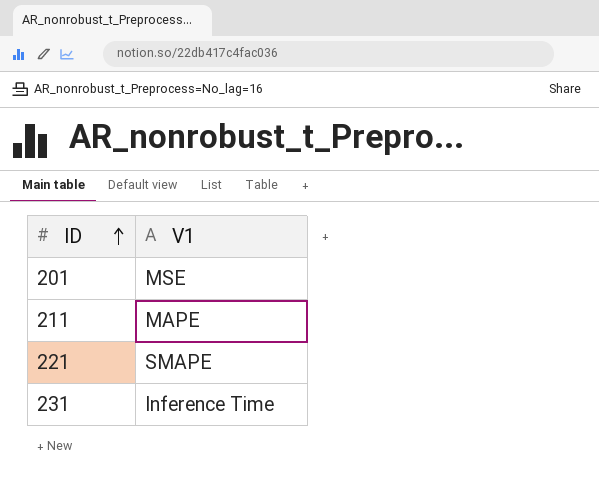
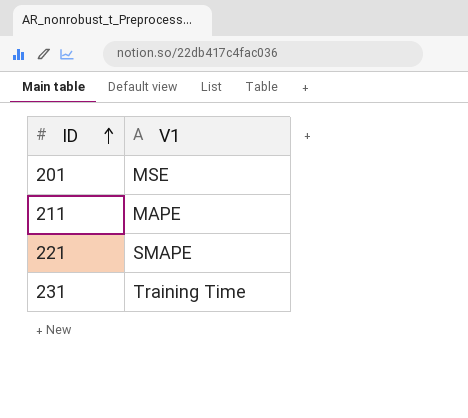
231 | V1: Inference Time -> Training Time

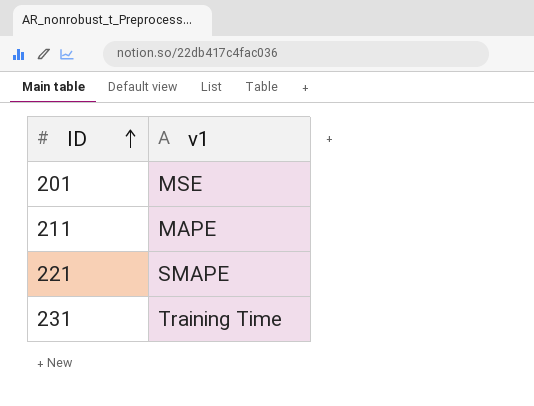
column name: V1 -> v1

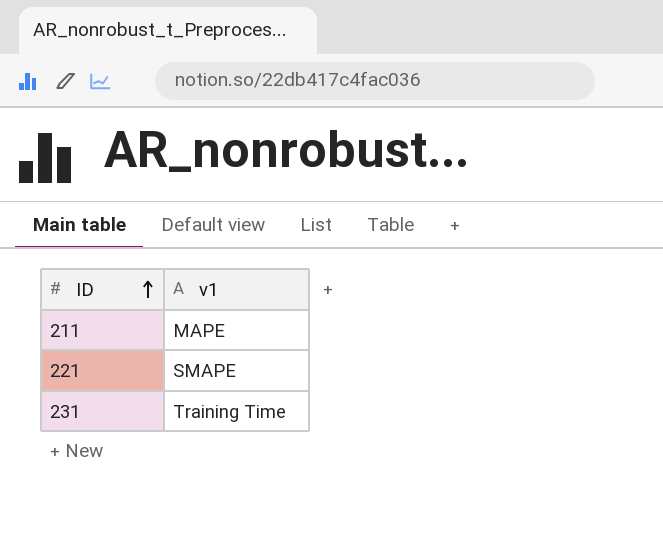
row 201: MSE -> none

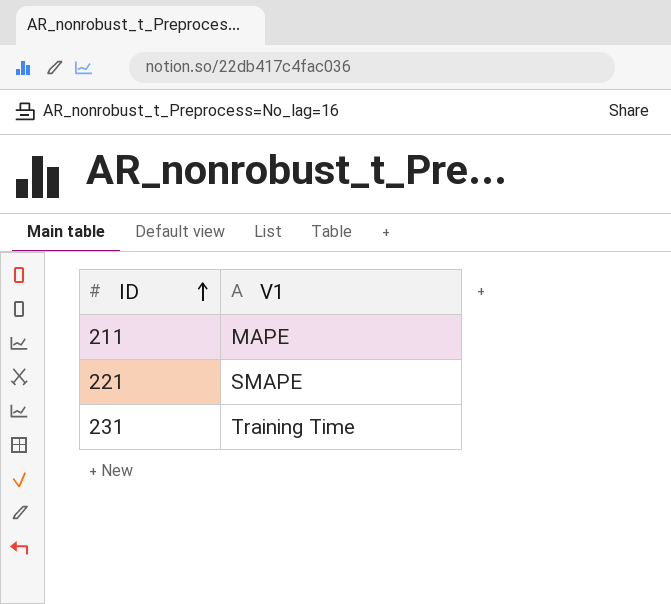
column name: v1 -> V1

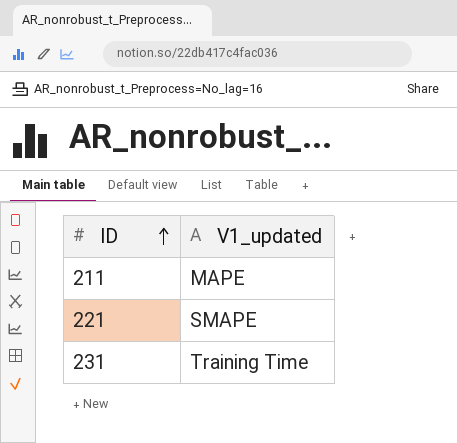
column name: V1 -> V1_updated

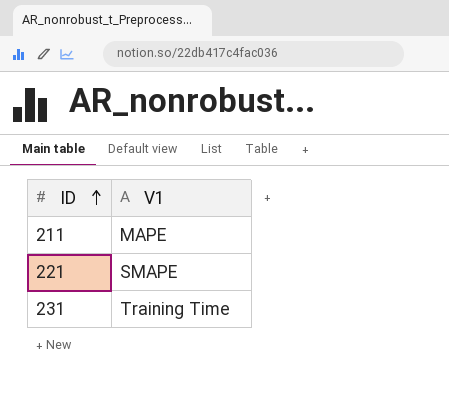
column name: V1_updated -> V1

